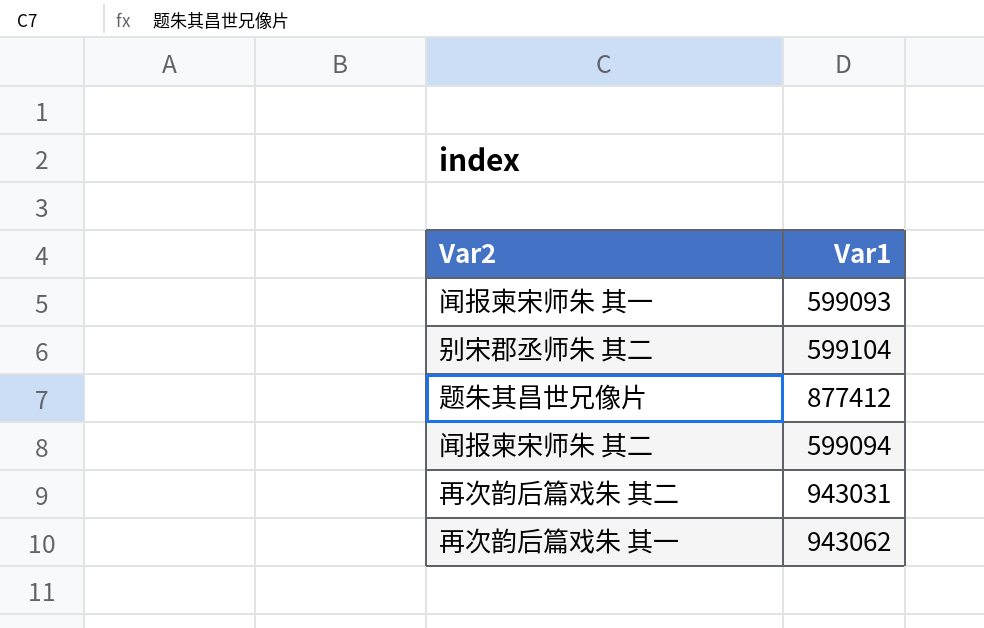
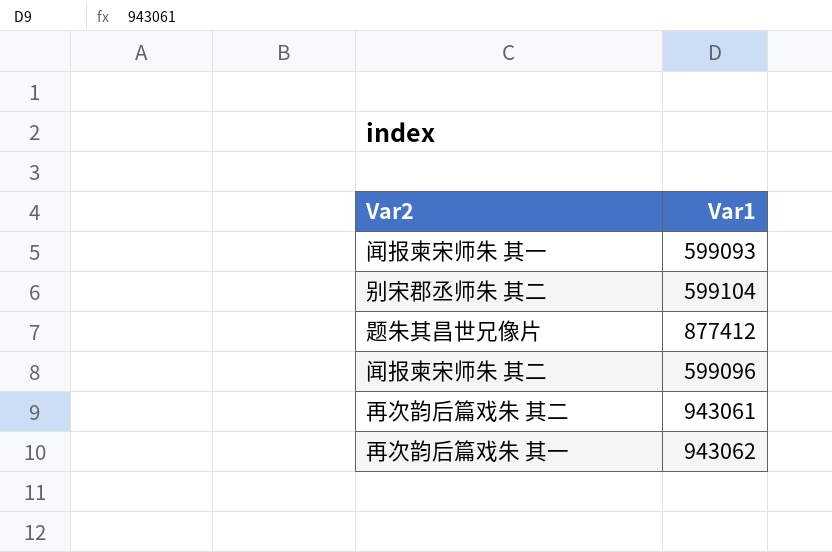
闻报柬宋师朱 其二 | Var1: 599094 -> 599096
再次韵后篇戏朱 其二 | Var1: 943031 -> 943061

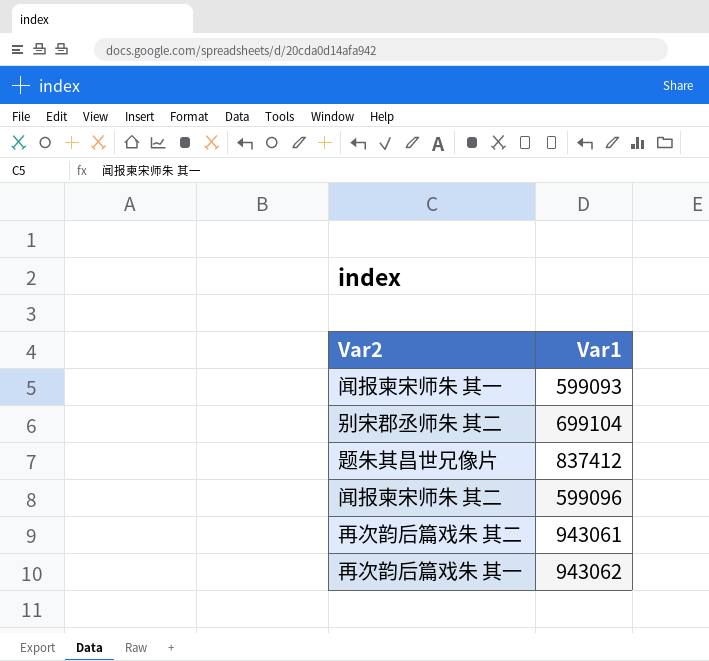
别宋郡丞师朱 其二 | Var1: 599104 -> 699104
题朱其昌世兄像片 | Var1: 877412 -> 837412

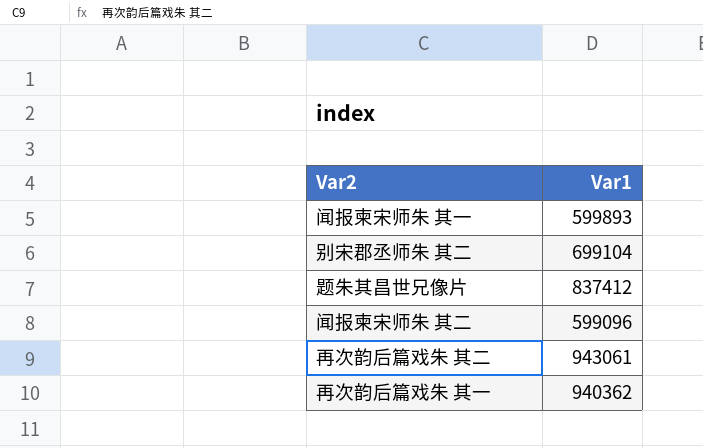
闻报柬宋师朱 其一 | Var1: 599093 -> 599893
再次韵后篇戏朱 其一 | Var1: 943062 -> 940362

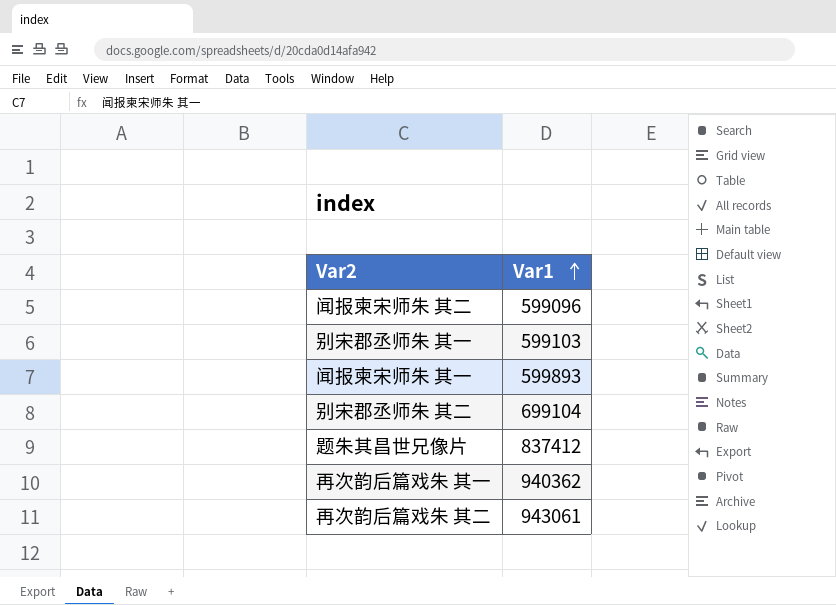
row order: none -> Var1 ascending
row 别宋郡丞师朱 其一: none -> 599103

